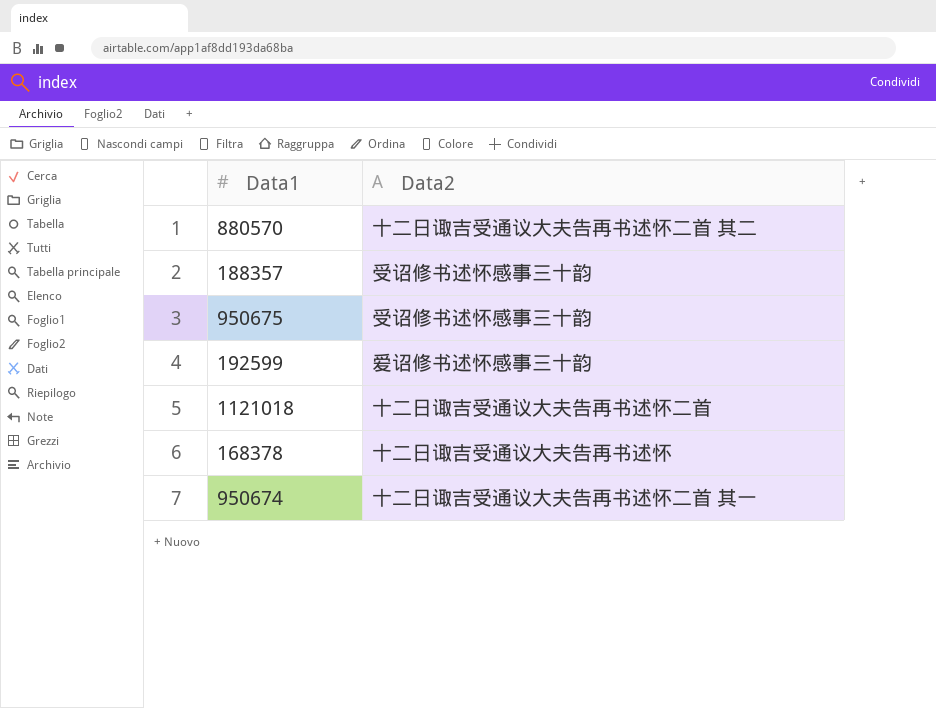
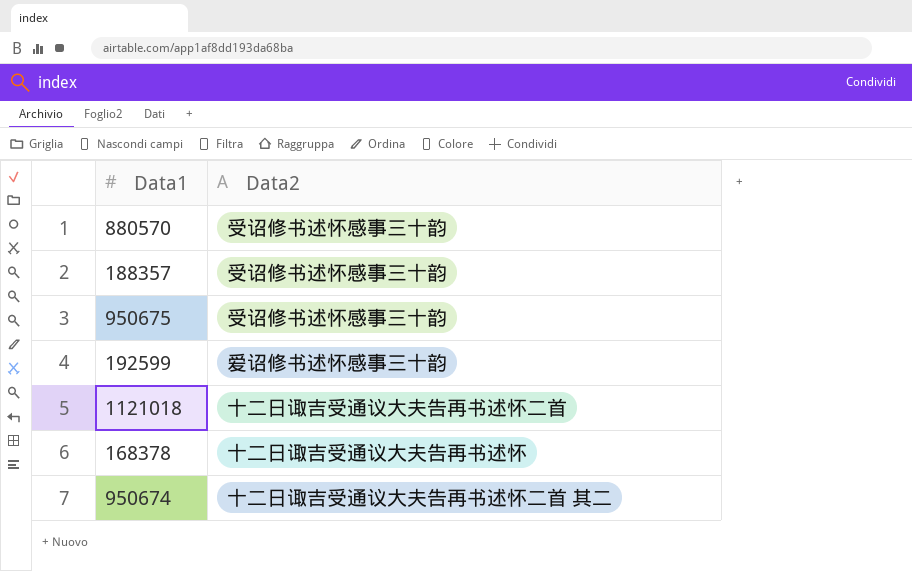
880570 | Data2: 十二日诹吉受通议大夫告再书述怀二首 其二 -> 受诏修书述怀感事三十韵
950674 | Data2: 十二日诹吉受通议大夫告再书述怀二首 其一 -> 十二日诹吉受通议大夫告再书述怀二首 其二

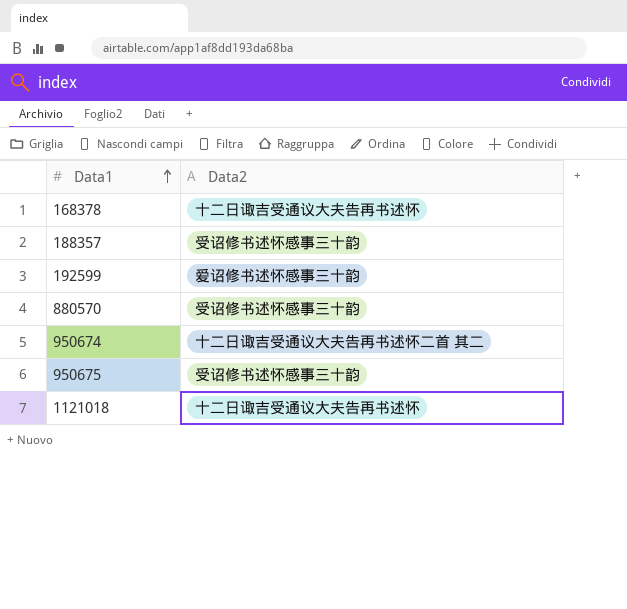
row order: none -> Data1 ascending
1121018 | Data2: 十二日诹吉受通议大夫告再书述怀二首 -> 十二日诹吉受通议大夫告再书述怀

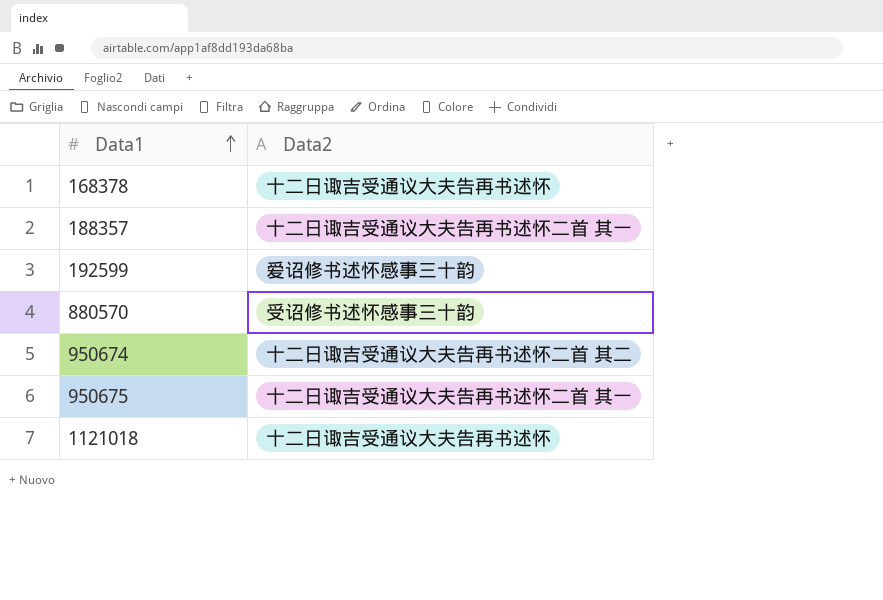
188357 | Data2: 受诏修书述怀感事三十韵 -> 十二日诹吉受通议大夫告再书述怀二首 其一
950675 | Data2: 受诏修书述怀感事三十韵 -> 十二日诹吉受通议大夫告再书述怀二首 其一

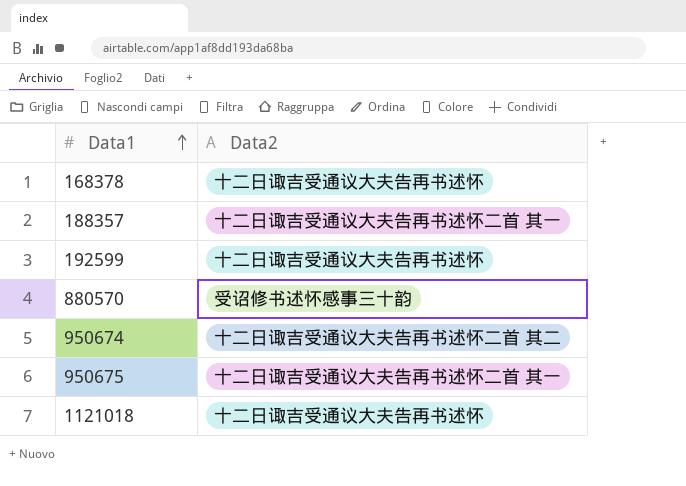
192599 | Data2: 爱诏修书述怀感事三十韵 -> 十二日诹吉受通议大夫告再书述怀

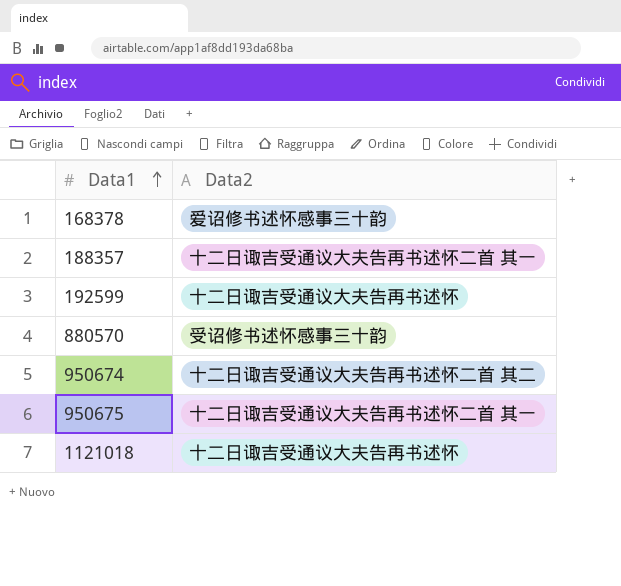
168378 | Data2: 十二日诹吉受通议大夫告再书述怀 -> 爱诏修书述怀感事三十韵

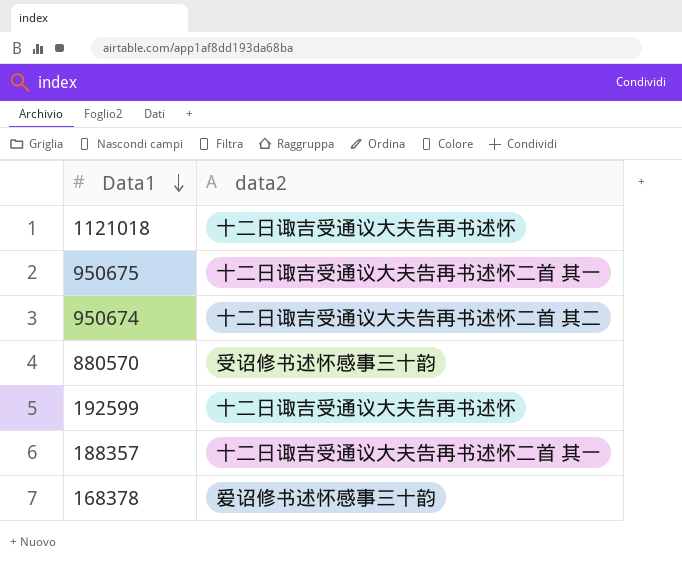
row order: Data1 ascending -> Data1 descending
column name: Data2 -> data2

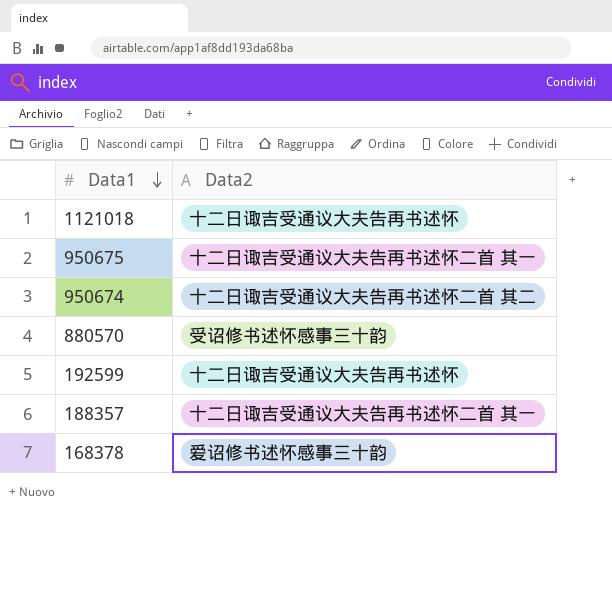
column name: data2 -> Data2

